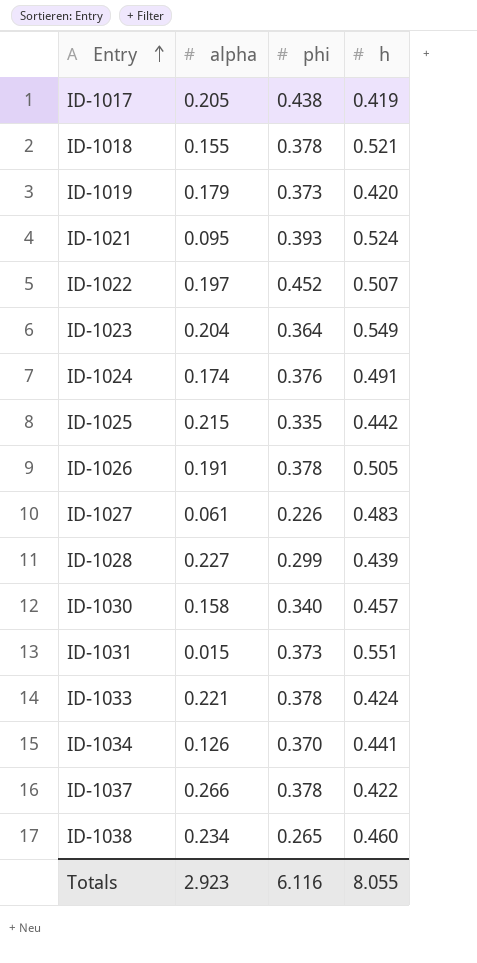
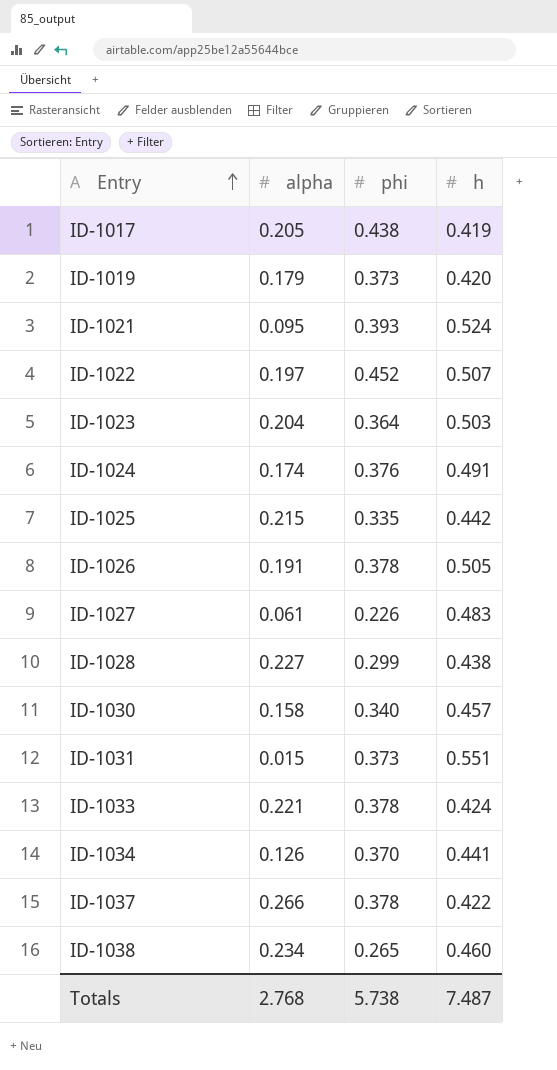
row ID-1018: 0.155 | 0.378 | 0.521 -> none
ID-1023 | h: 0.549 -> 0.503
ID-1028 | h: 0.439 -> 0.438
Totals | alpha: 2.923 -> 2.768
Totals | phi: 6.116 -> 5.738
Totals | h: 8.055 -> 7.487

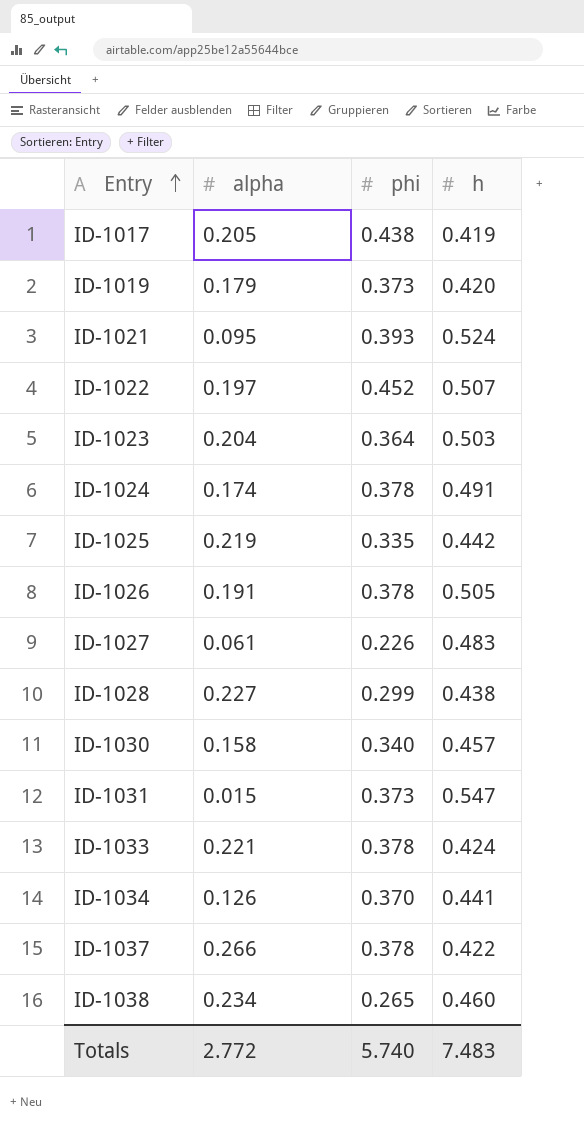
ID-1024 | phi: 0.376 -> 0.378
ID-1025 | alpha: 0.215 -> 0.219
ID-1031 | h: 0.551 -> 0.547
Totals | alpha: 2.768 -> 2.772
Totals | phi: 5.738 -> 5.740
Totals | h: 7.487 -> 7.483

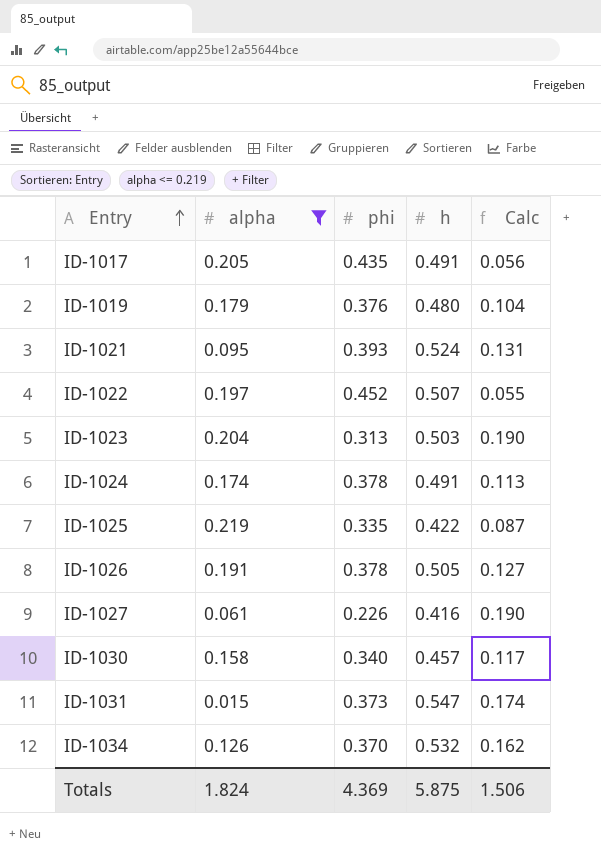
filter: none -> alpha <= 0.219
column Calc | formula: none -> [h] - [phi]
ID-1017 | phi: 0.438 -> 0.435
ID-1017 | h: 0.419 -> 0.491
ID-1019 | phi: 0.373 -> 0.376
ID-1019 | h: 0.420 -> 0.480
ID-1023 | phi: 0.364 -> 0.313
ID-1025 | h: 0.442 -> 0.422
ID-1027 | h: 0.483 -> 0.416
ID-1034 | h: 0.441 -> 0.532
Totals | alpha: 2.772 -> 1.824
Totals | phi: 5.740 -> 4.369
Totals | h: 7.483 -> 5.875

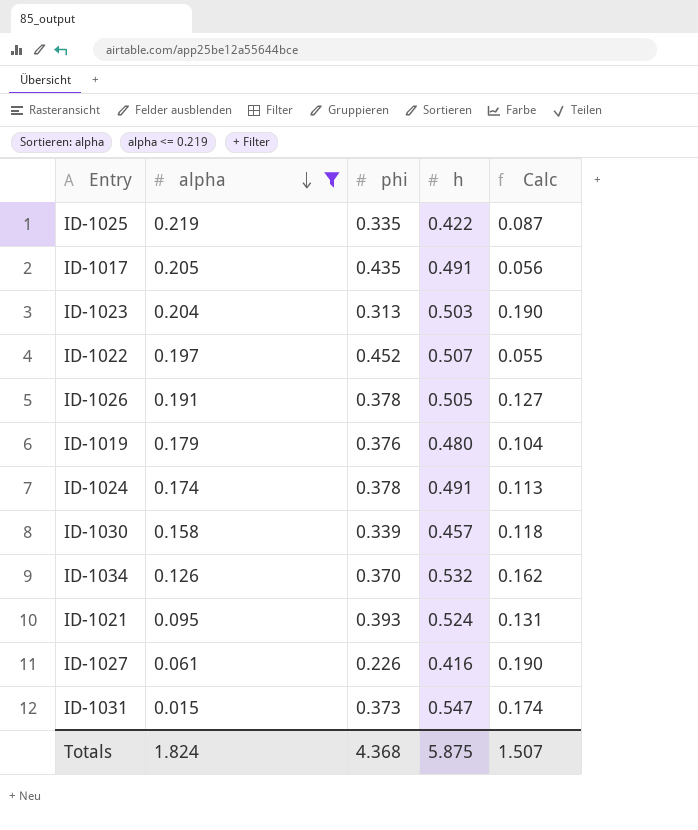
row order: Entry ascending -> alpha descending
ID-1030 | phi: 0.340 -> 0.339
ID-1030 | Calc: 0.117 -> 0.118
Totals | phi: 4.369 -> 4.368
Totals | Calc: 1.506 -> 1.507

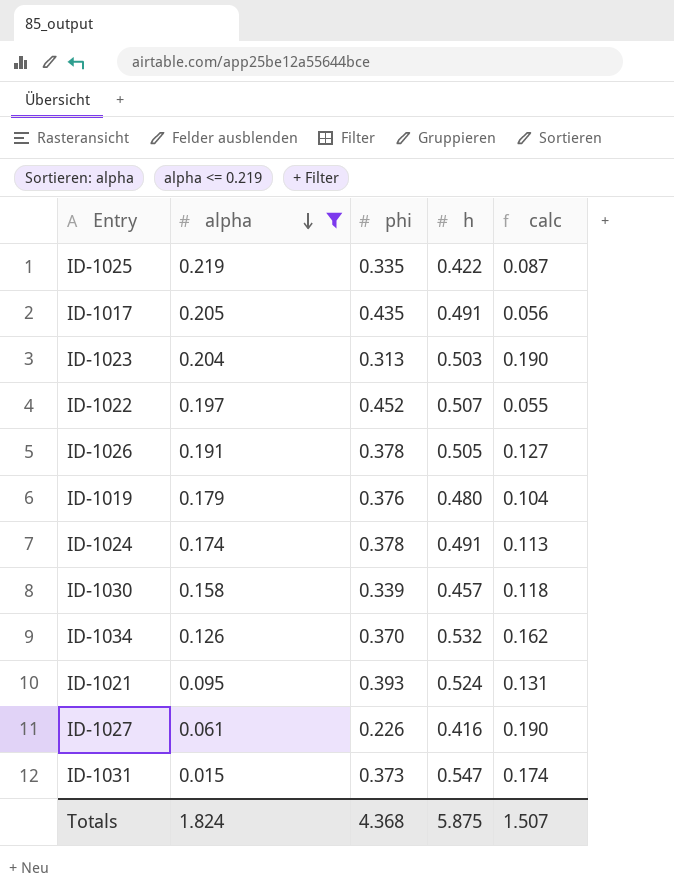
column name: Calc -> calc

